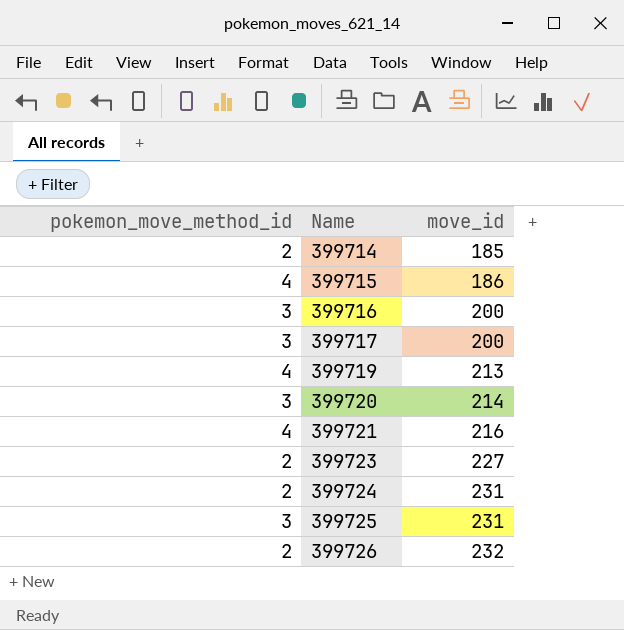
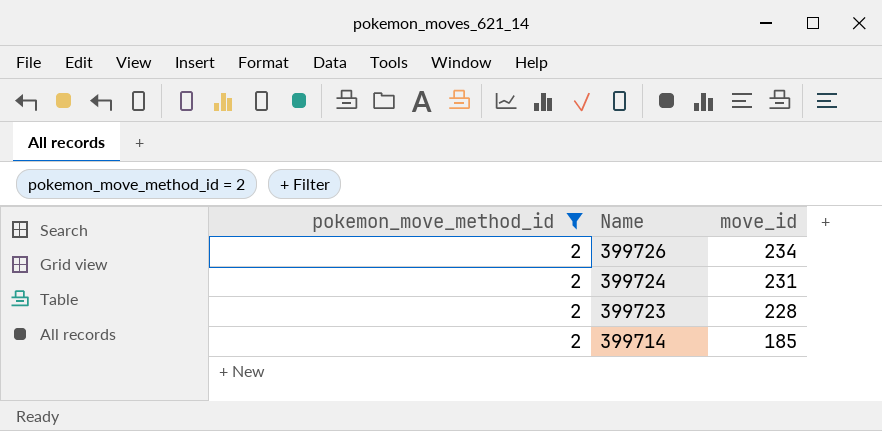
filter: none -> pokemon_move_method_id = 2
row order: Name ascending -> Name descending
399726 | move_id: 232 -> 234
399723 | move_id: 227 -> 228

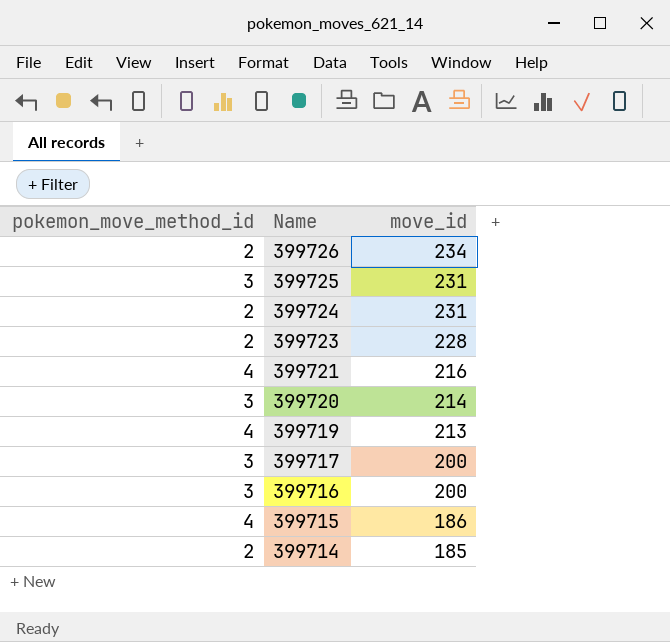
filter: pokemon_move_method_id = 2 -> none

